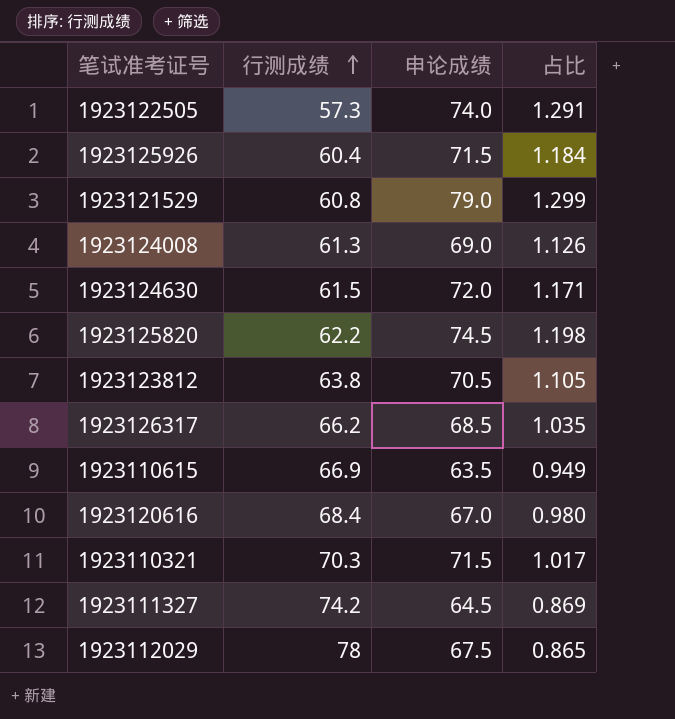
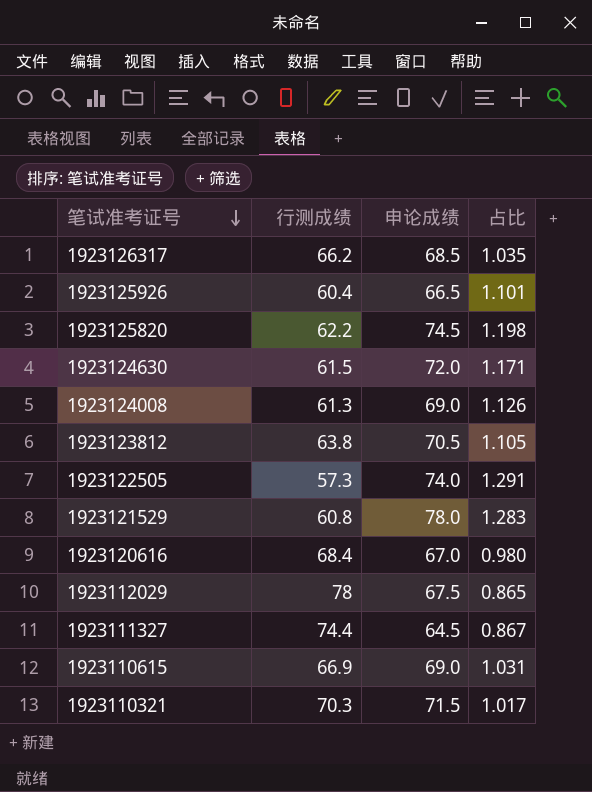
row order: 行测成绩 ascending -> 笔试准考证号 descending
1923125926 | 申论成绩: 71.5 -> 66.5
1923125926 | 占比: 1.184 -> 1.101
1923121529 | 申论成绩: 79.0 -> 78.0
1923121529 | 占比: 1.299 -> 1.283
1923111327 | 行测成绩: 74.2 -> 74.4
1923111327 | 占比: 0.869 -> 0.867
1923110615 | 申论成绩: 63.5 -> 69.0
1923110615 | 占比: 0.949 -> 1.031

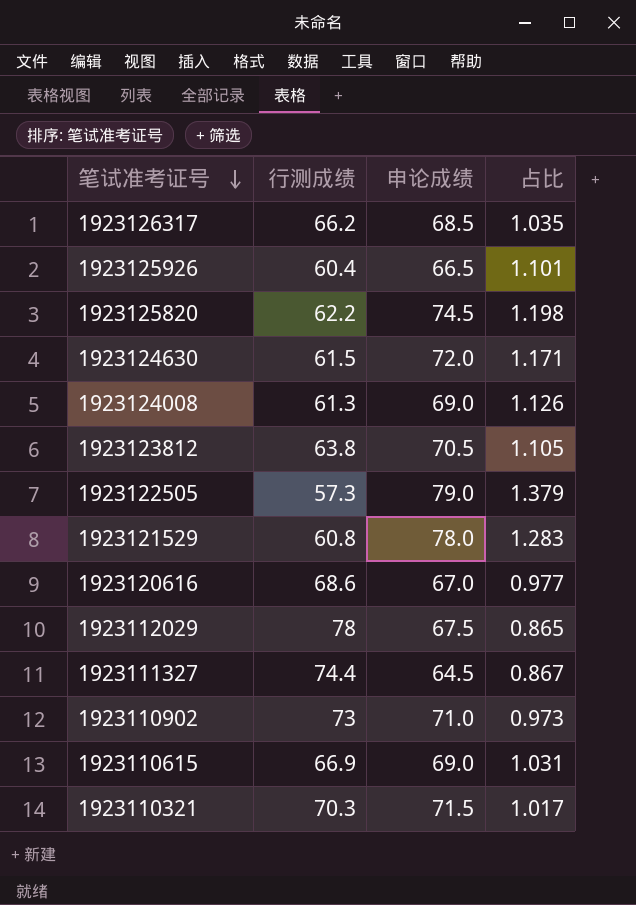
1923122505 | 申论成绩: 74.0 -> 79.0
1923122505 | 占比: 1.291 -> 1.379
1923120616 | 行测成绩: 68.4 -> 68.6
1923120616 | 占比: 0.980 -> 0.977
row 1923110902: none -> 73 | 71.0 | 0.973

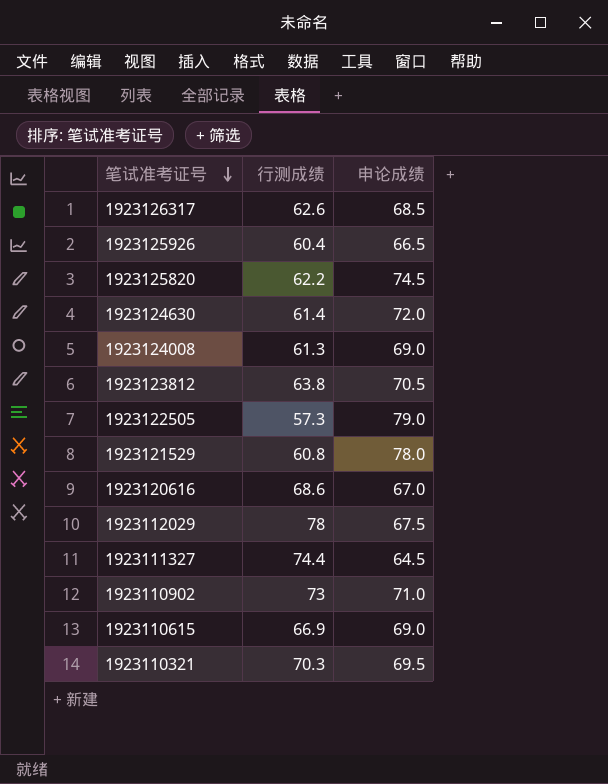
column 占比 | formula: [申论成绩] / [行测成绩] -> none
1923126317 | 行测成绩: 66.2 -> 62.6
1923124630 | 行测成绩: 61.5 -> 61.4
1923110321 | 申论成绩: 71.5 -> 69.5

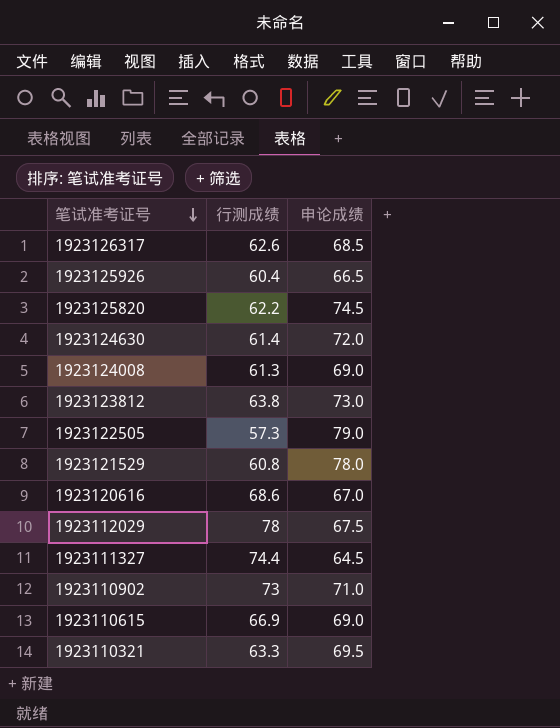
1923123812 | 申论成绩: 70.5 -> 73.0
1923110321 | 行测成绩: 70.3 -> 63.3

